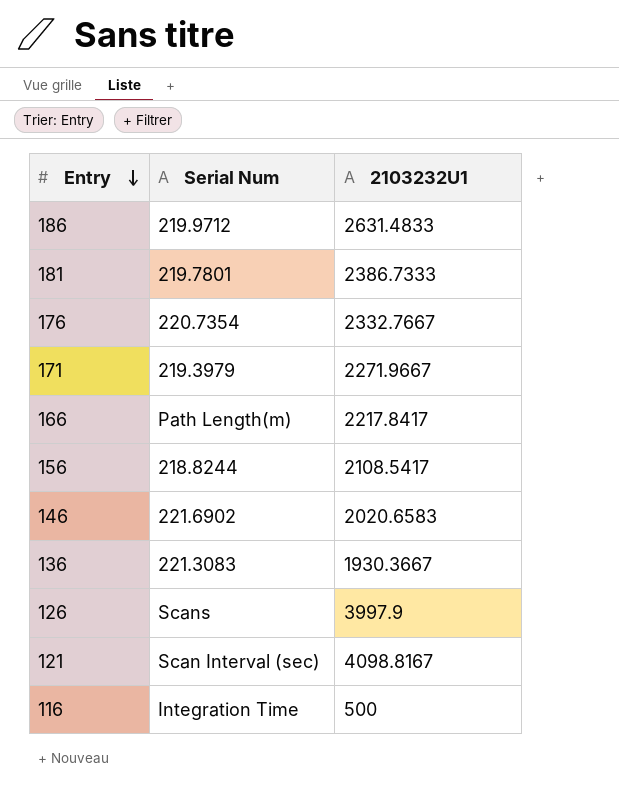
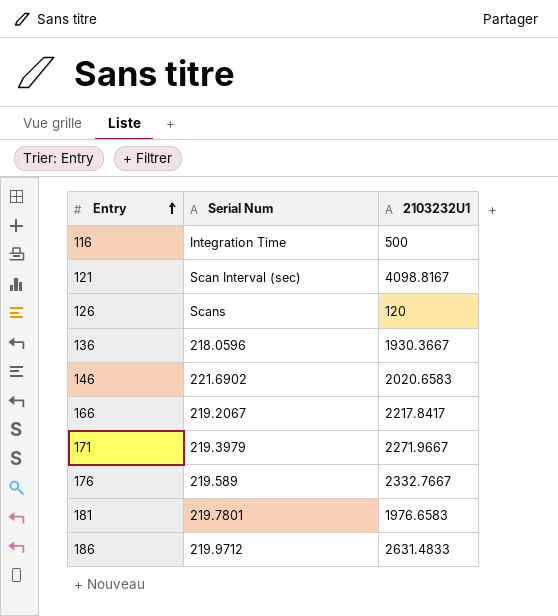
row order: Entry descending -> Entry ascending
row 156: 218.8244 | 2108.5417 -> none
126 | 2103232U1: 3997.9 -> 120
136 | Serial Num: 221.3083 -> 218.0596
166 | Serial Num: Path Length(m) -> 219.2067
176 | Serial Num: 220.7354 -> 219.589
181 | 2103232U1: 2386.7333 -> 1976.6583

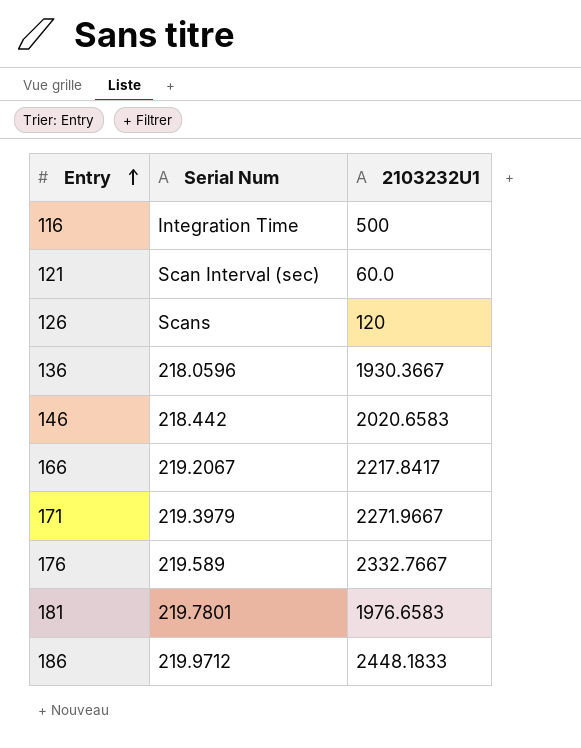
121 | 2103232U1: 4098.8167 -> 60.0
146 | Serial Num: 221.6902 -> 218.442
186 | 2103232U1: 2631.4833 -> 2448.1833

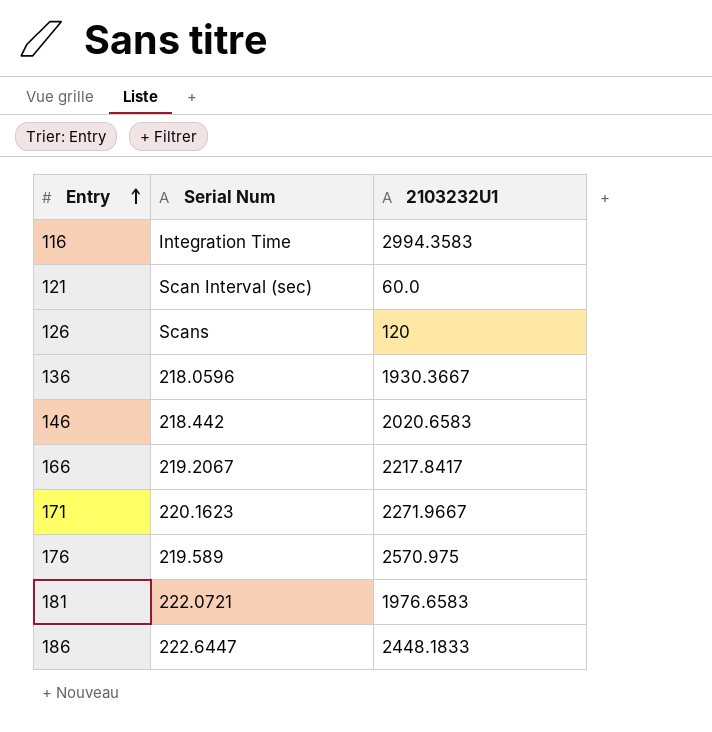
116 | 2103232U1: 500 -> 2994.3583
171 | Serial Num: 219.3979 -> 220.1623
176 | 2103232U1: 2332.7667 -> 2570.975
181 | Serial Num: 219.7801 -> 222.0721
186 | Serial Num: 219.9712 -> 222.6447

